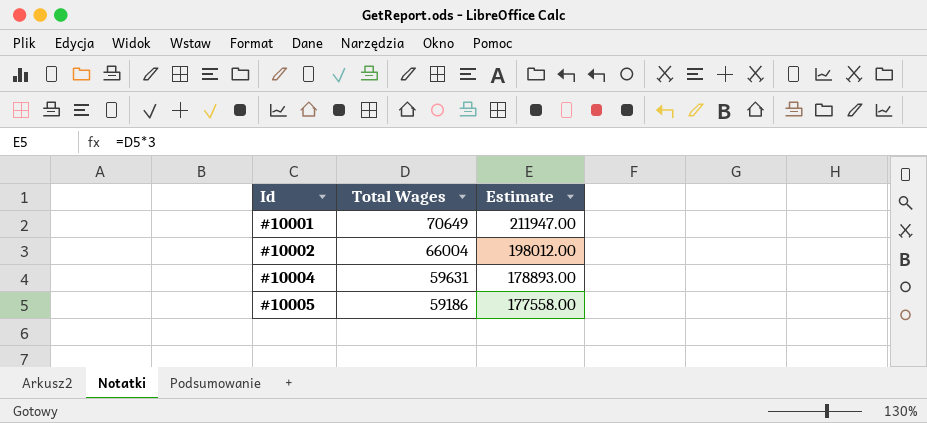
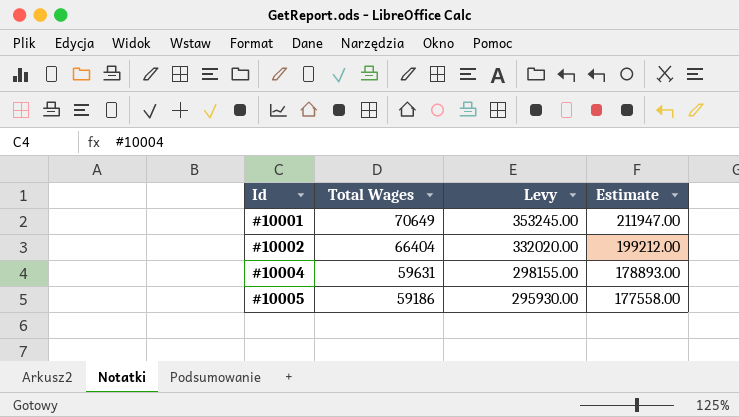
column Levy | formula: none -> [Total Wages] * 5
#10002 | Total Wages: 66004 -> 66404
#10002 | Estimate: 198012.00 -> 199212.00

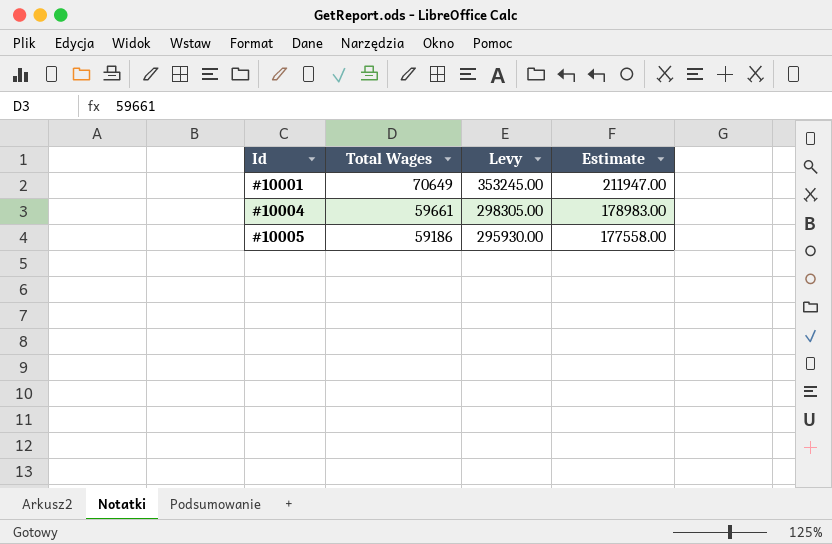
row #10002: 66404 | 332020.00 | 199212.00 -> none
#10004 | Total Wages: 59631 -> 59661
#10004 | Levy: 298155.00 -> 298305.00
#10004 | Estimate: 178893.00 -> 178983.00

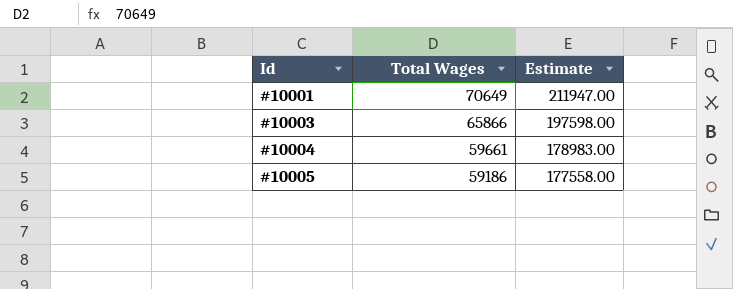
column Levy | formula: [Total Wages] * 5 -> none
row #10003: none -> 65866 | 197598.00

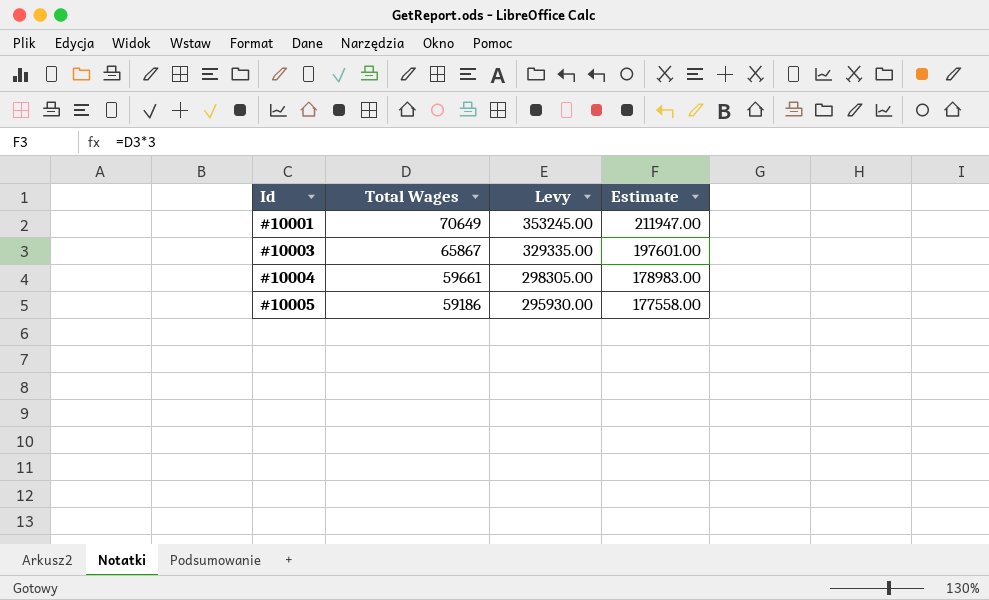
column Levy | formula: none -> [Total Wages] * 5
#10003 | Total Wages: 65866 -> 65867
#10003 | Estimate: 197598.00 -> 197601.00

